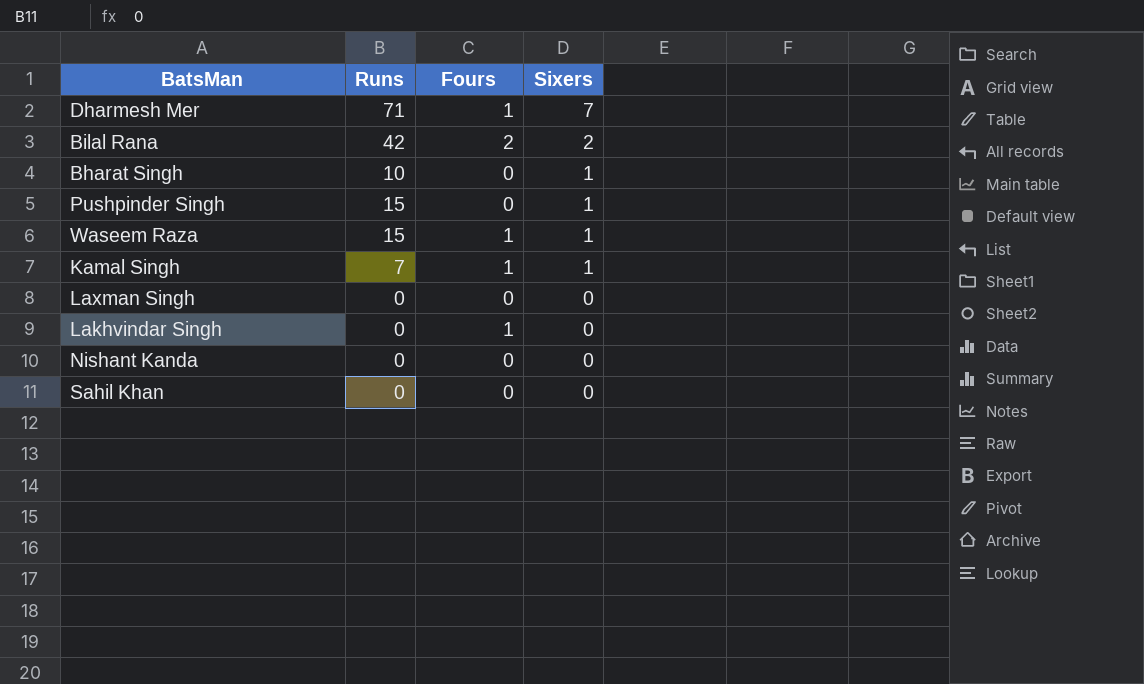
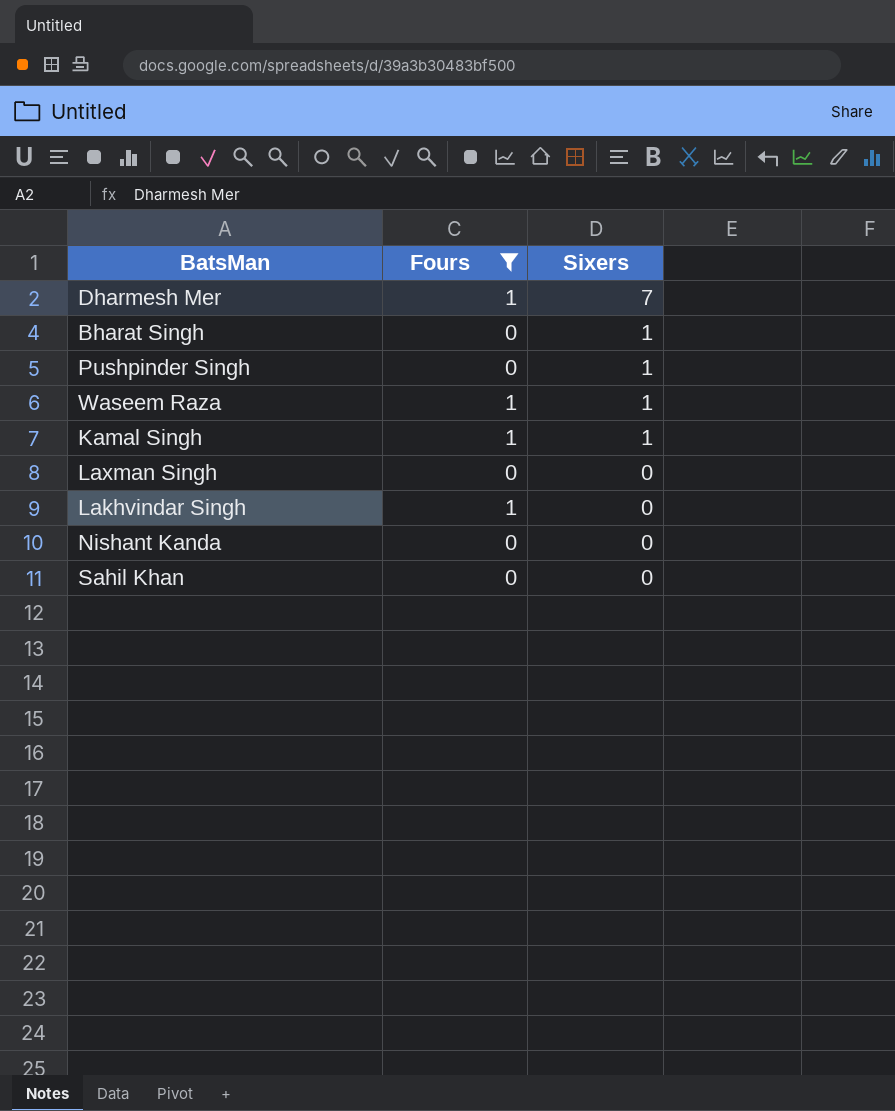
filter: none -> Fours != 2
column Runs | position: 2 -> none

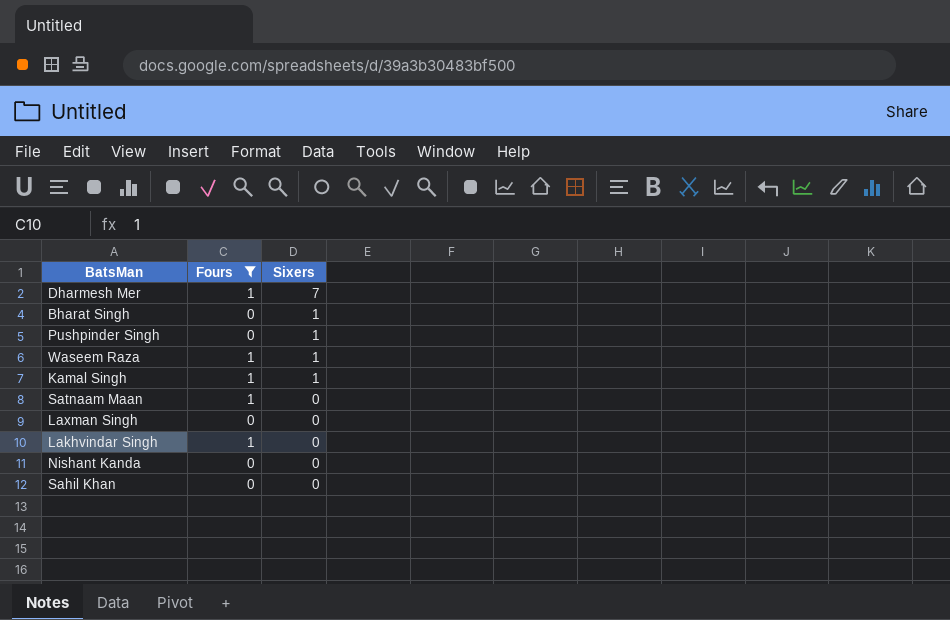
row Satnaam Maan: none -> 1 | 0

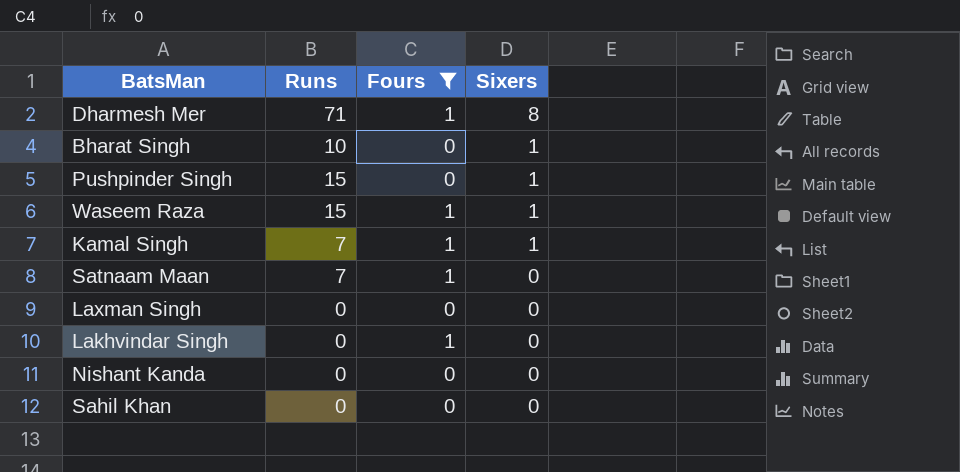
column Runs | position: none -> 2
Dharmesh Mer | Sixers: 7 -> 8

